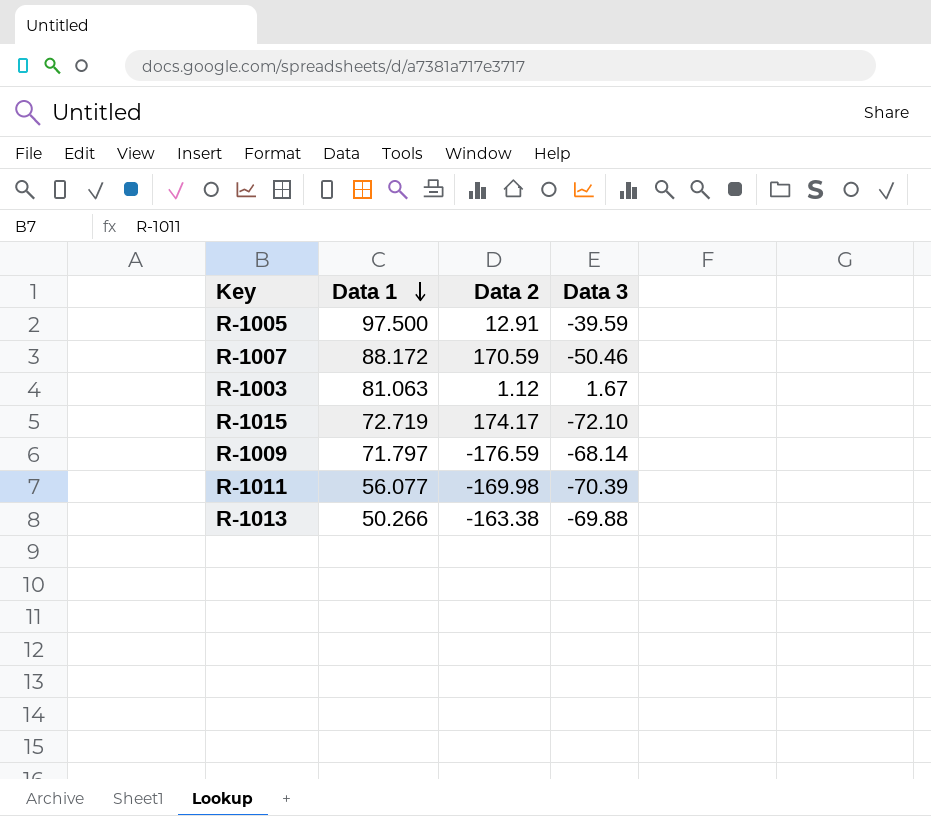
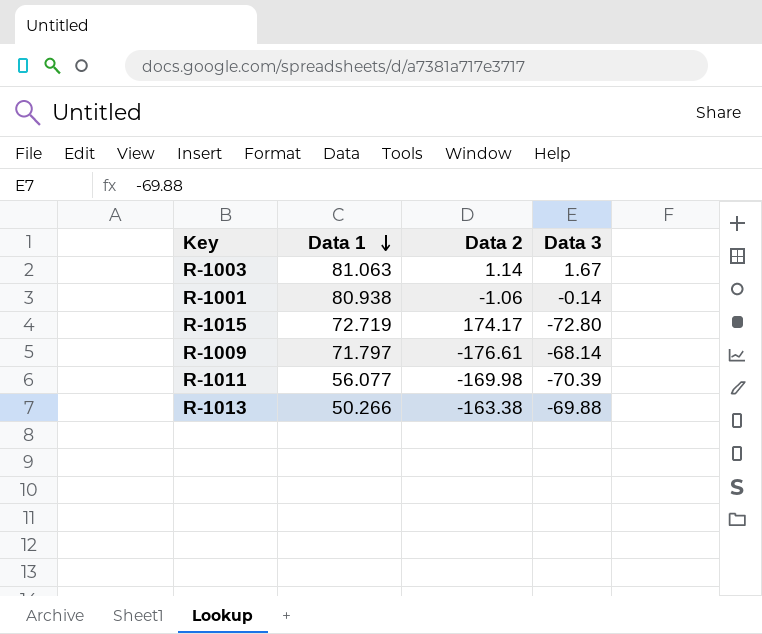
row R-1005: 97.500 | 12.91 | -39.59 -> none
row R-1007: 88.172 | 170.59 | -50.46 -> none
R-1003 | Data 2: 1.12 -> 1.14
row R-1001: none -> 80.938 | -1.06 | -0.14
R-1015 | Data 3: -72.10 -> -72.80
R-1009 | Data 2: -176.59 -> -176.61

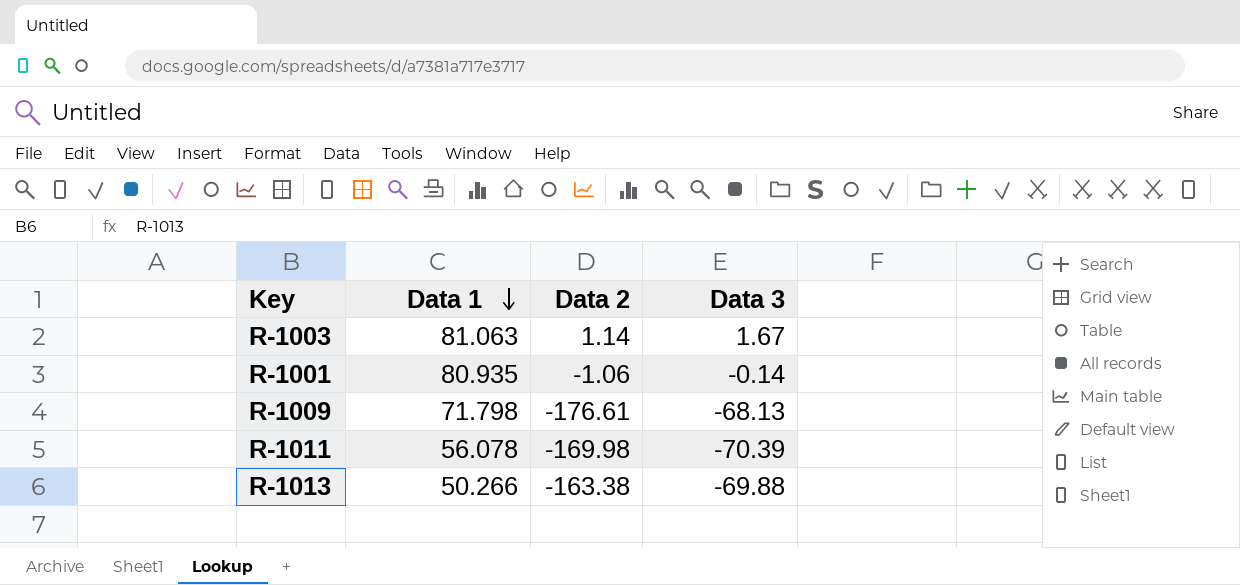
row R-1015: 72.719 | 174.17 | -72.80 -> none
R-1001 | Data 1: 80.938 -> 80.935
R-1009 | Data 1: 71.797 -> 71.798
R-1009 | Data 3: -68.14 -> -68.13
R-1011 | Data 1: 56.077 -> 56.078

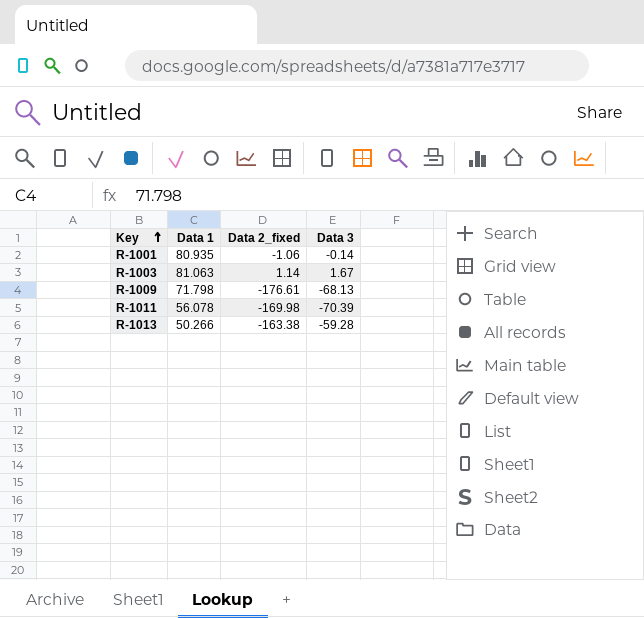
row order: Data 1 descending -> Key ascending
column name: Data 2 -> Data 2_fixed
R-1013 | Data 3: -69.88 -> -59.28

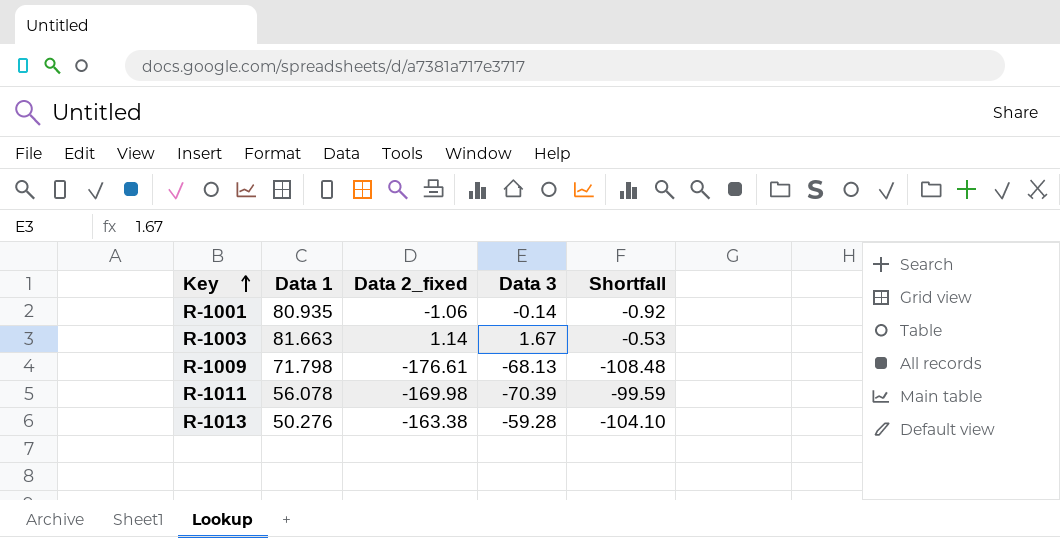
column Shortfall | formula: none -> [Data 2_fixed] - [Data 3]
R-1003 | Data 1: 81.063 -> 81.663
R-1013 | Data 1: 50.266 -> 50.276

